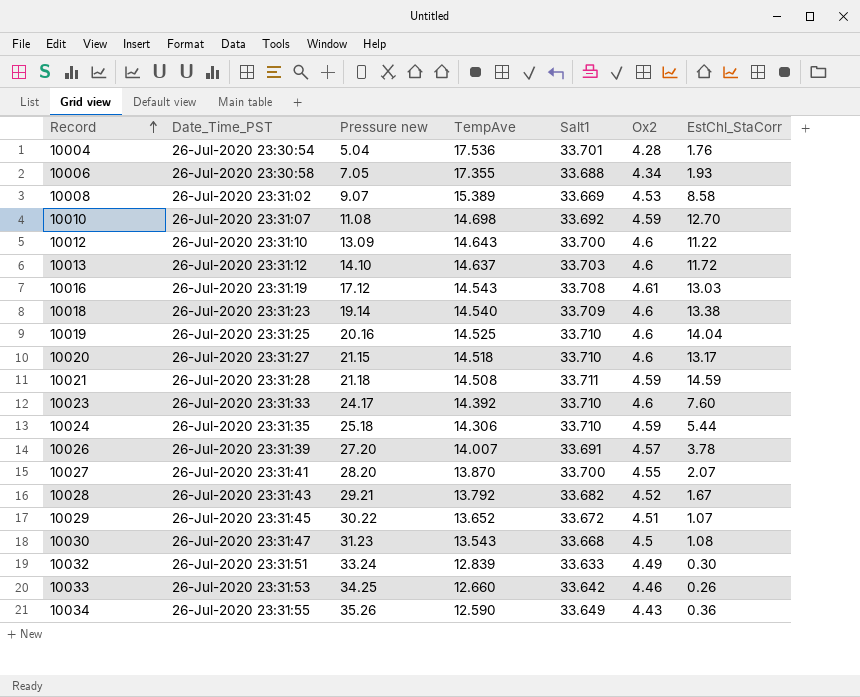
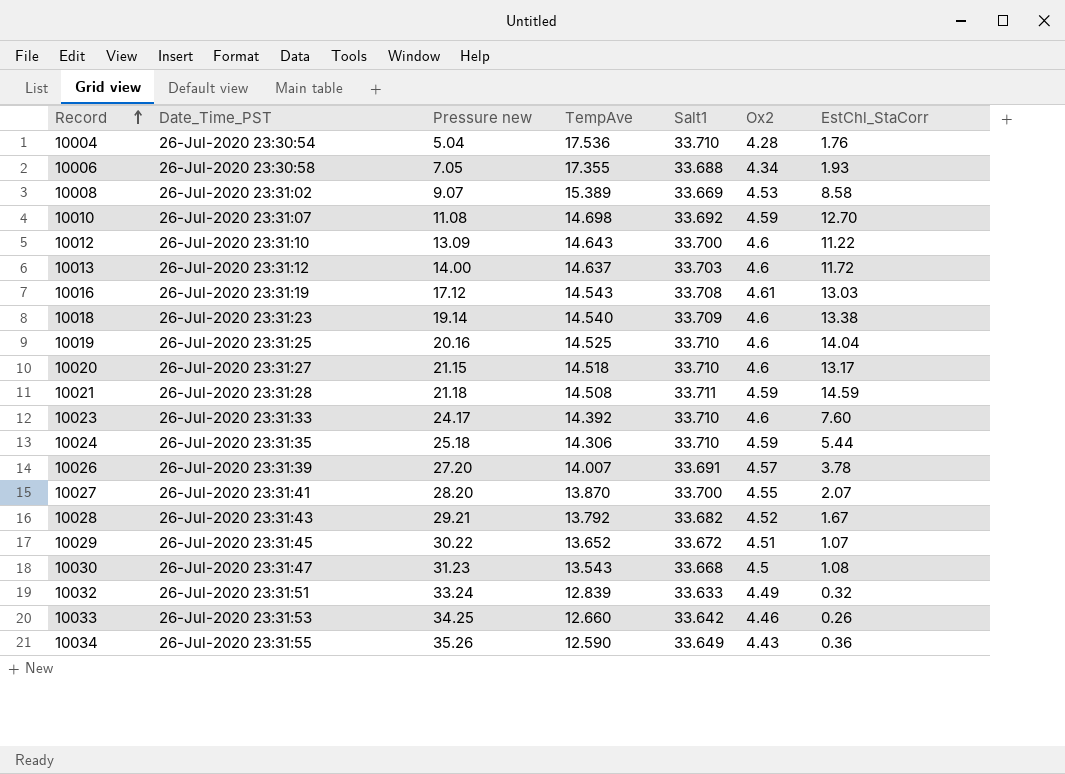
10004 | Salt1: 33.701 -> 33.710
10013 | Pressure new: 14.10 -> 14.00
10032 | EstChl_StaCorr: 0.30 -> 0.32

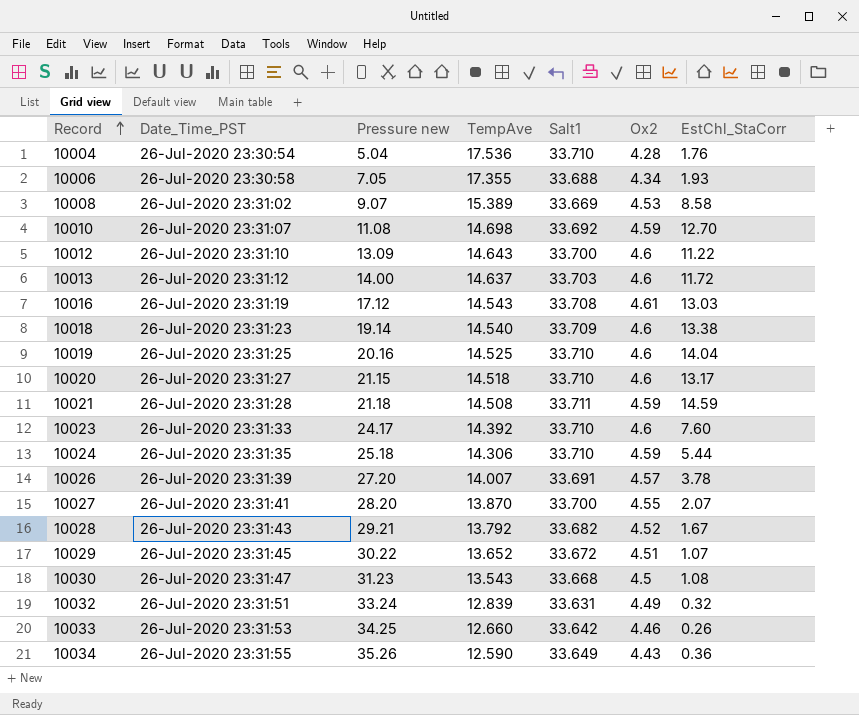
10032 | Salt1: 33.633 -> 33.631

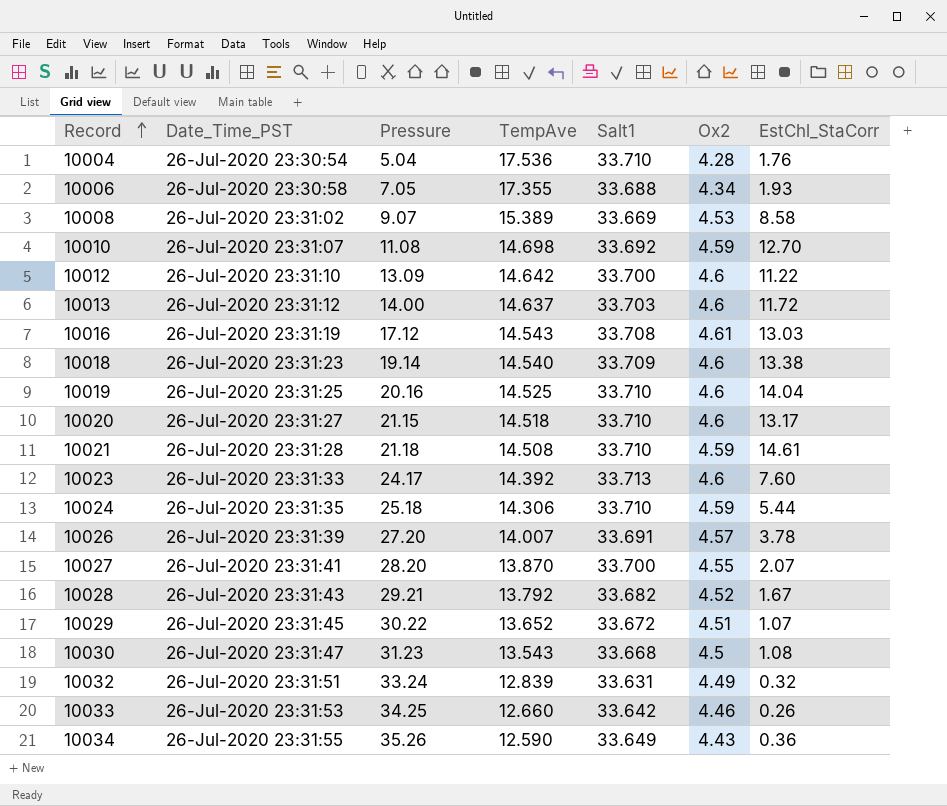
column name: Pressure new -> Pressure
10012 | TempAve: 14.643 -> 14.642
10021 | Salt1: 33.711 -> 33.710
10021 | EstChl_StaCorr: 14.59 -> 14.61
10023 | Salt1: 33.710 -> 33.713

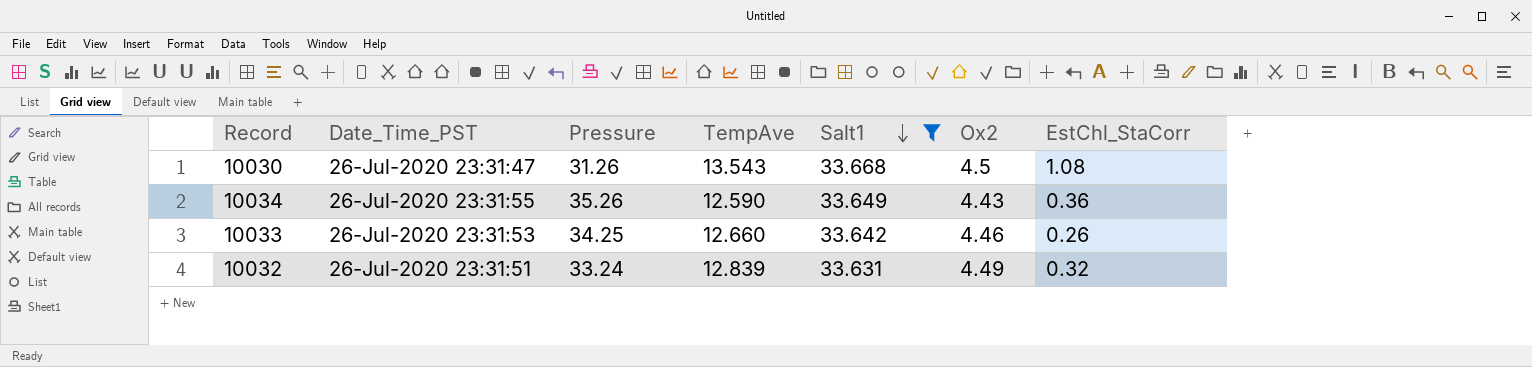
filter: none -> Salt1 <= 33.668
row order: Record ascending -> Salt1 descending
10030 | Pressure: 31.23 -> 31.26

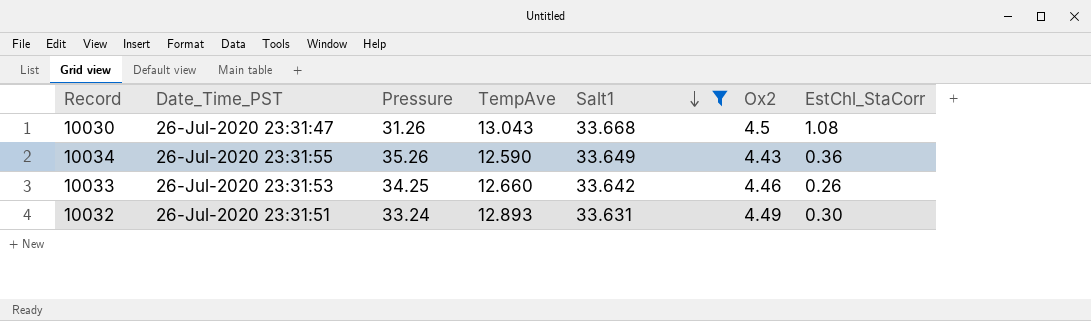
10030 | TempAve: 13.543 -> 13.043
10032 | TempAve: 12.839 -> 12.893
10032 | EstChl_StaCorr: 0.32 -> 0.30

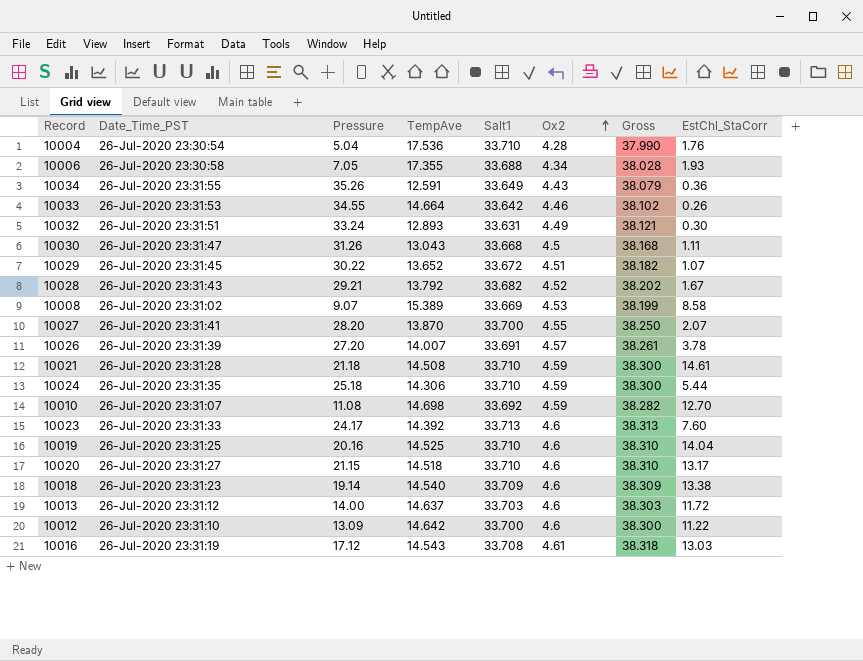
filter: Salt1 <= 33.668 -> none
row order: Salt1 descending -> Ox2 ascending
column Gross | formula: none -> [Salt1] + [Ox2]
10034 | TempAve: 12.590 -> 12.591
10033 | Pressure: 34.25 -> 34.55
10033 | TempAve: 12.660 -> 14.664
10030 | EstChl_StaCorr: 1.08 -> 1.11

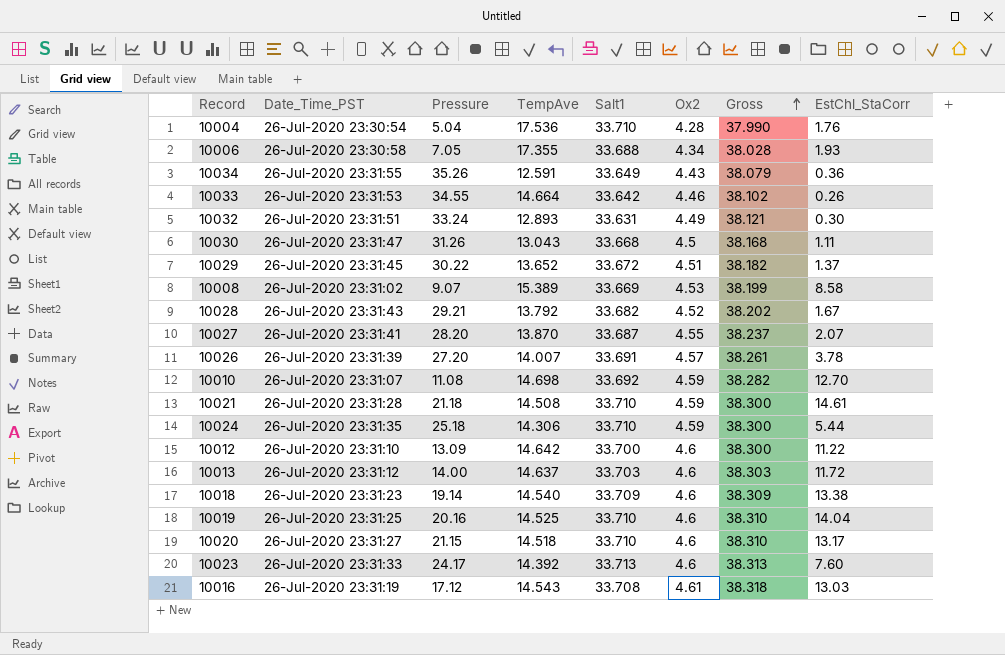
row order: Ox2 ascending -> Gross ascending
10029 | EstChl_StaCorr: 1.07 -> 1.37
10027 | Salt1: 33.700 -> 33.687
10027 | Gross: 38.250 -> 38.237

